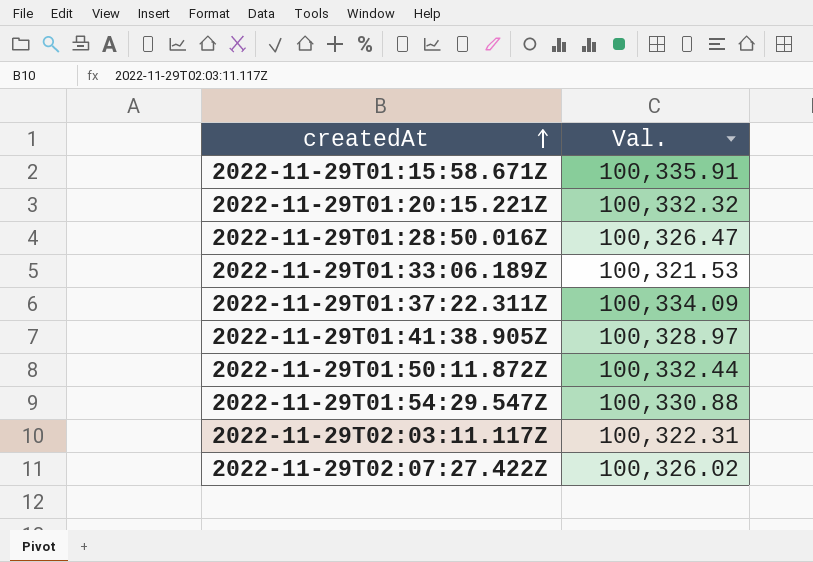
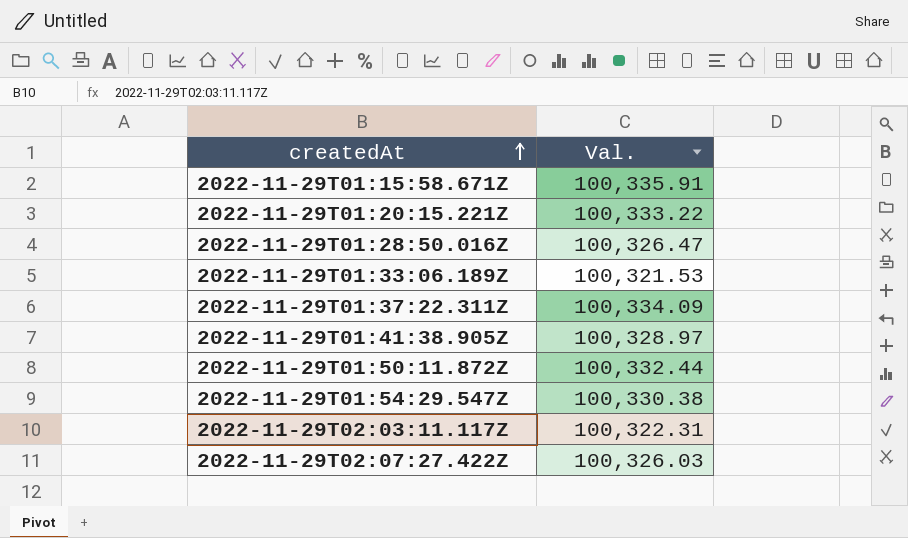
2022-11-29T01:20:15.221Z | Val.: 100,332.32 -> 100,333.22
2022-11-29T01:54:29.547Z | Val.: 100,330.88 -> 100,330.38
2022-11-29T02:07:27.422Z | Val.: 100,326.02 -> 100,326.03

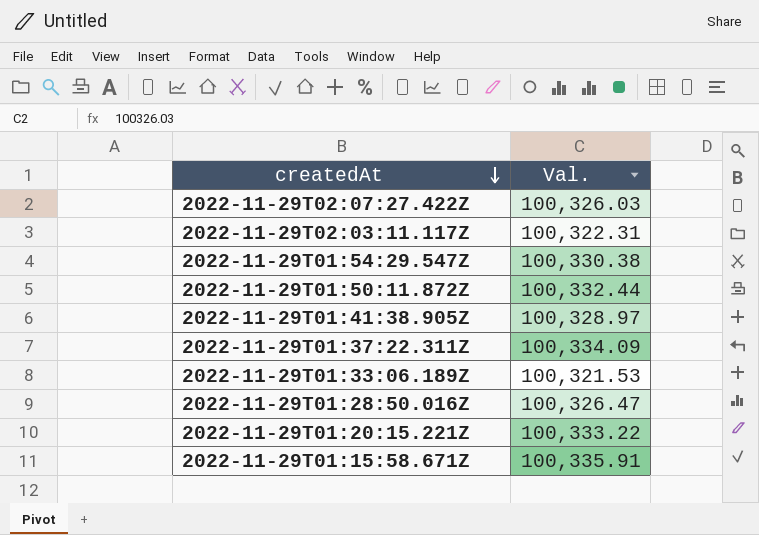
row order: createdAt ascending -> createdAt descending

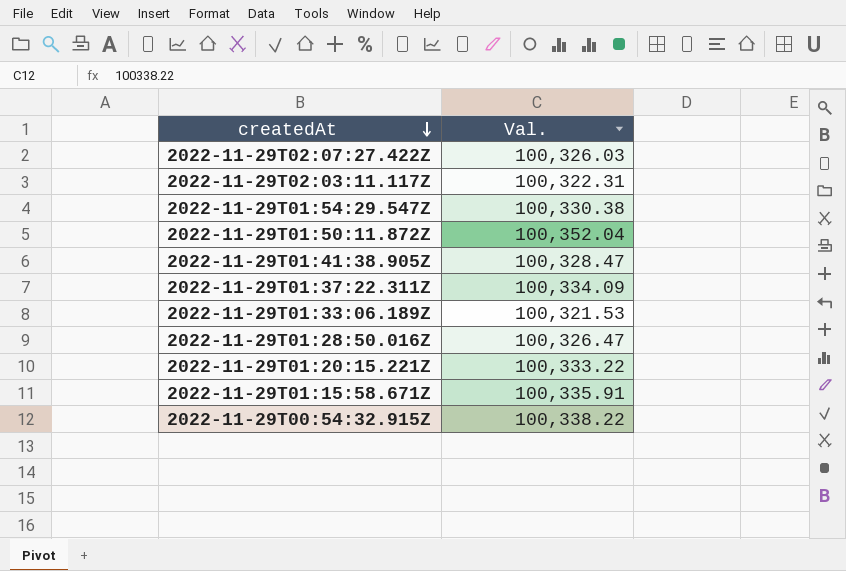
2022-11-29T01:50:11.872Z | Val.: 100,332.44 -> 100,352.04
2022-11-29T01:41:38.905Z | Val.: 100,328.97 -> 100,328.47
row 2022-11-29T00:54:32.915Z: none -> 100,338.22

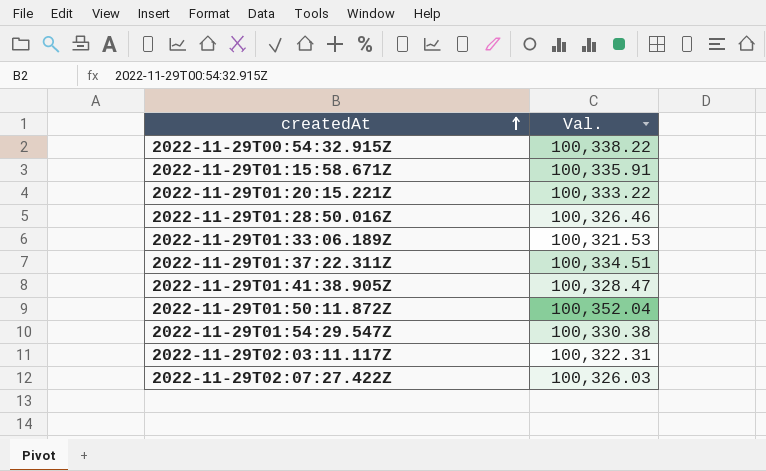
row order: createdAt descending -> createdAt ascending
2022-11-29T01:28:50.016Z | Val.: 100,326.47 -> 100,326.46
2022-11-29T01:37:22.311Z | Val.: 100,334.09 -> 100,334.51

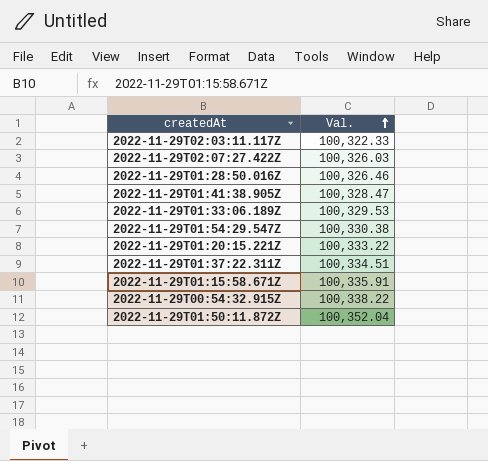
row order: createdAt ascending -> Val. ascending
2022-11-29T02:03:11.117Z | Val.: 100,322.31 -> 100,322.33
2022-11-29T01:33:06.189Z | Val.: 100,321.53 -> 100,329.53

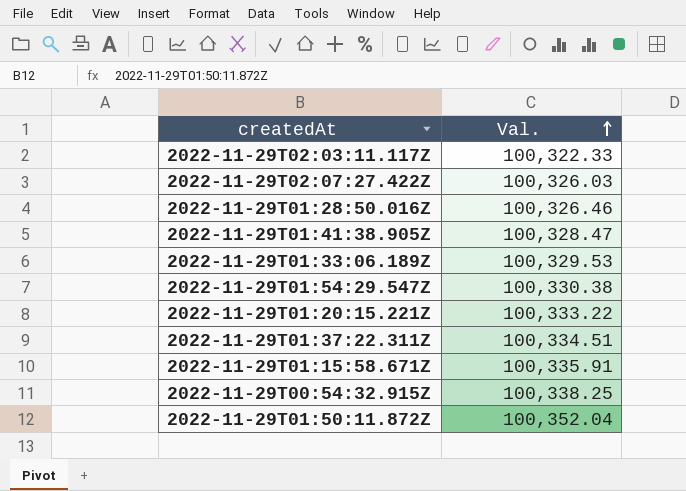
2022-11-29T00:54:32.915Z | Val.: 100,338.22 -> 100,338.25

